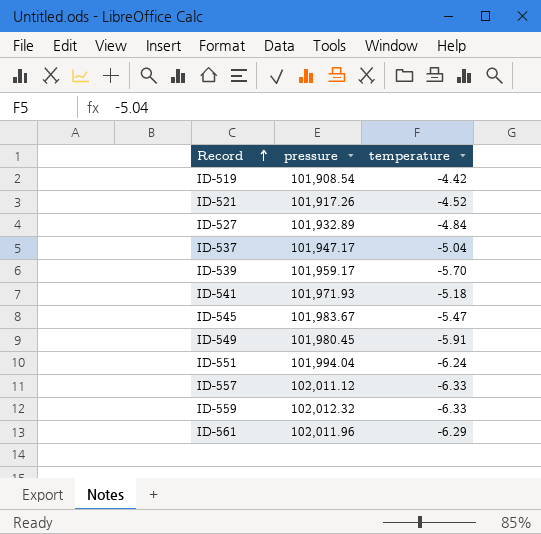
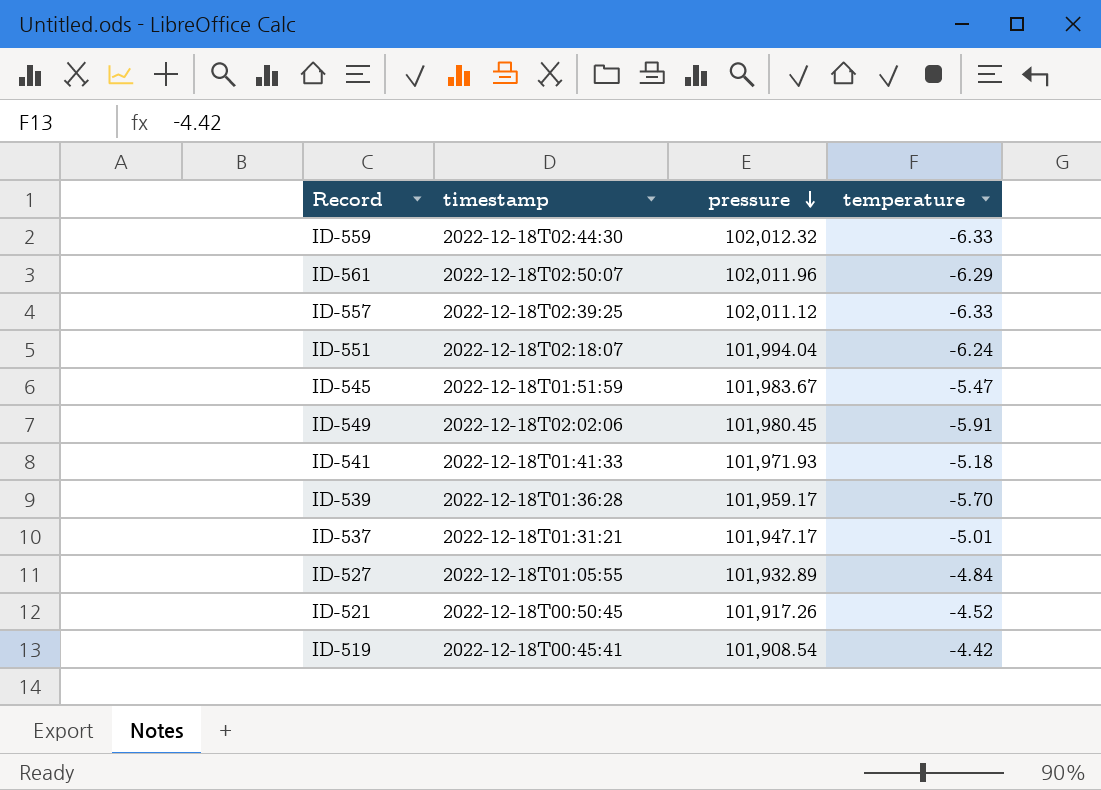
row order: Record ascending -> pressure descending
column timestamp | position: none -> 2
ID-537 | temperature: -5.04 -> -5.01

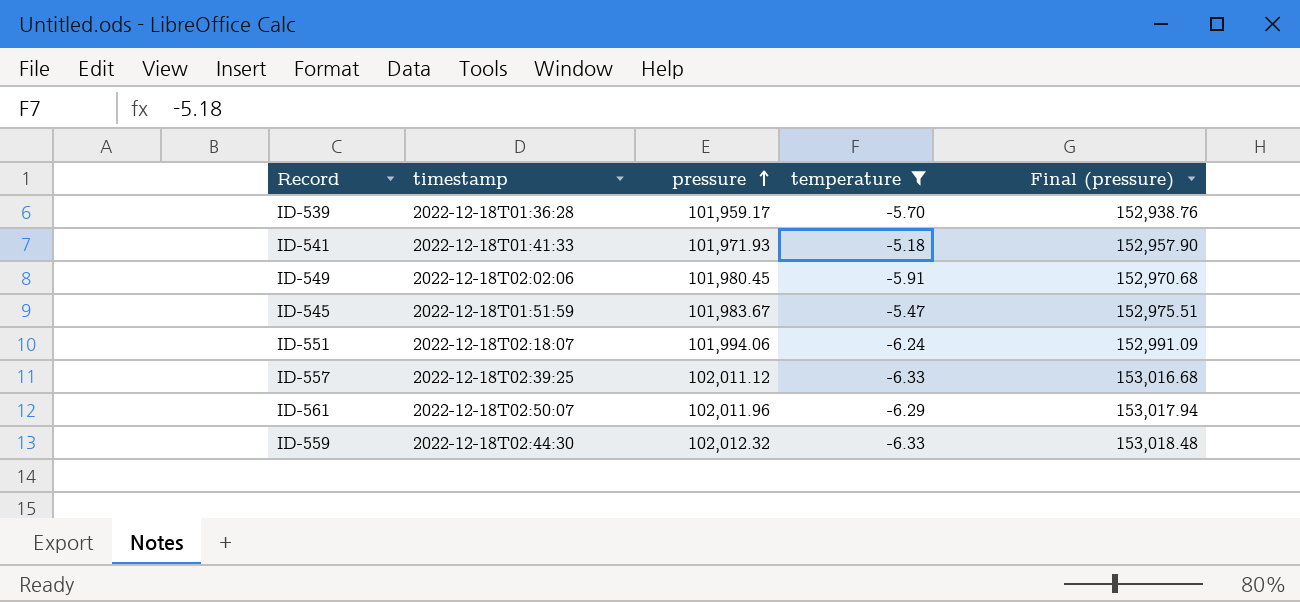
filter: none -> temperature <= -5.18
row order: pressure descending -> pressure ascending
column Final (pressure) | formula: none -> [pressure] * 1.5
ID-551 | pressure: 101,994.04 -> 101,994.06

